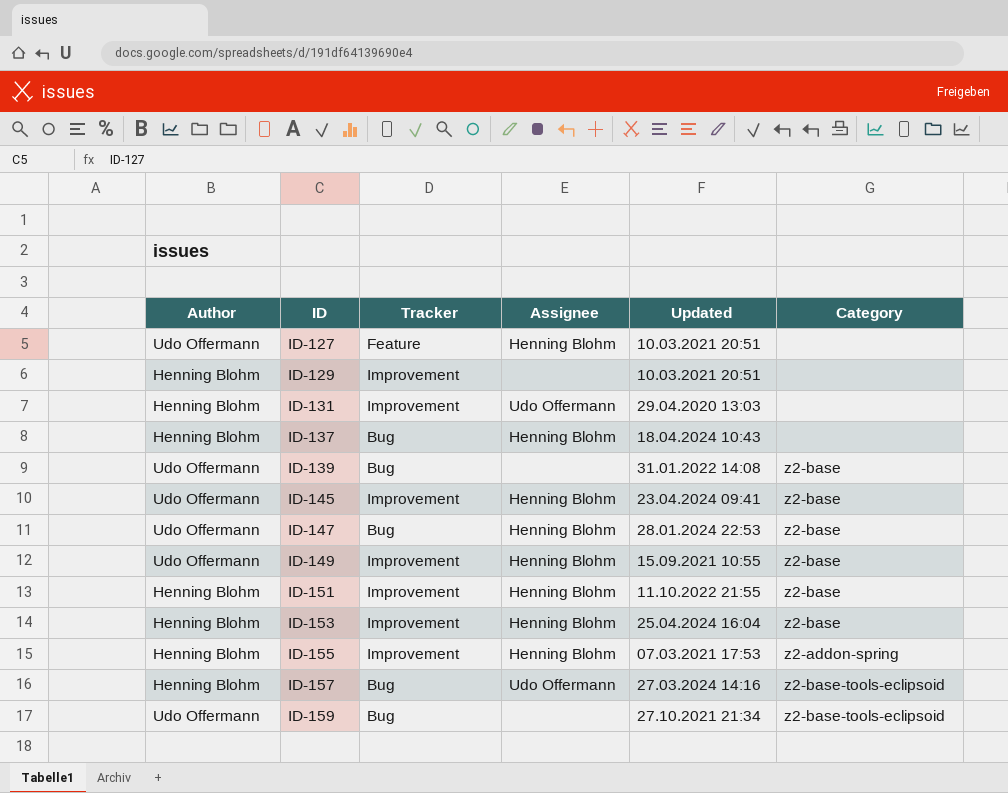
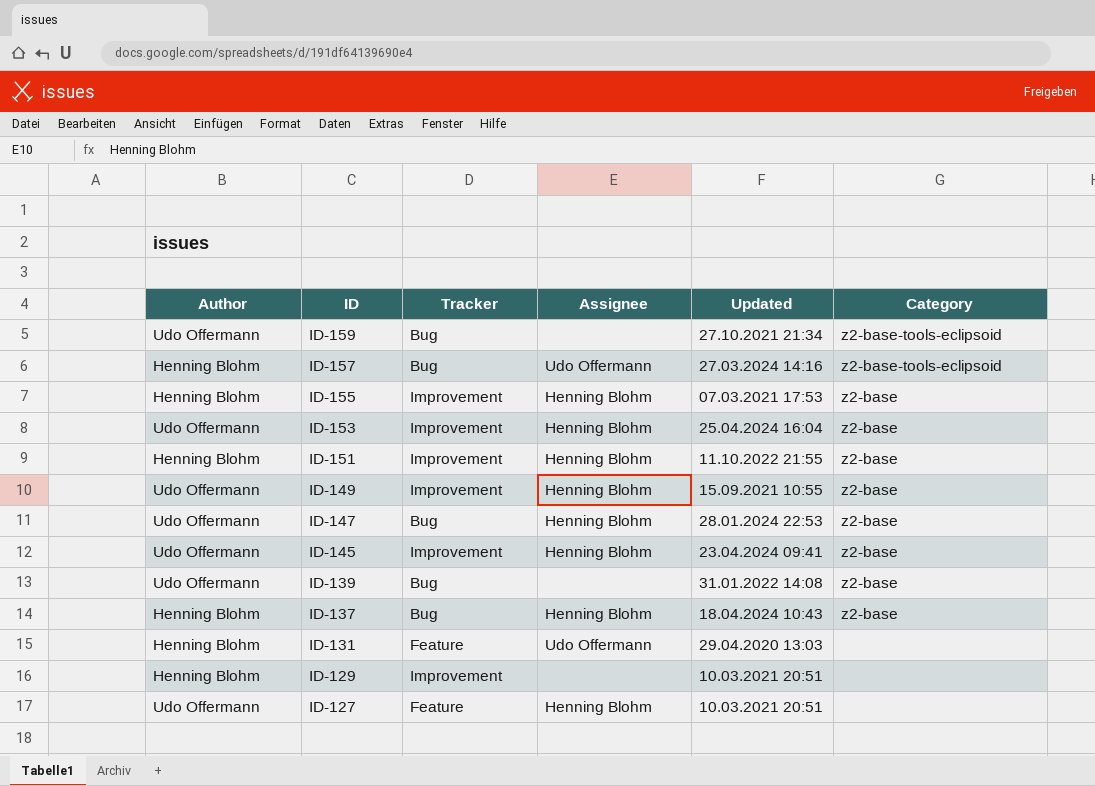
row order: ID ascending -> ID descending
ID-155 | Category: z2-addon-spring -> z2-base
ID-153 | Author: Henning Blohm -> Udo Offermann
ID-137 | Category: none -> z2-base
ID-131 | Tracker: Improvement -> Feature

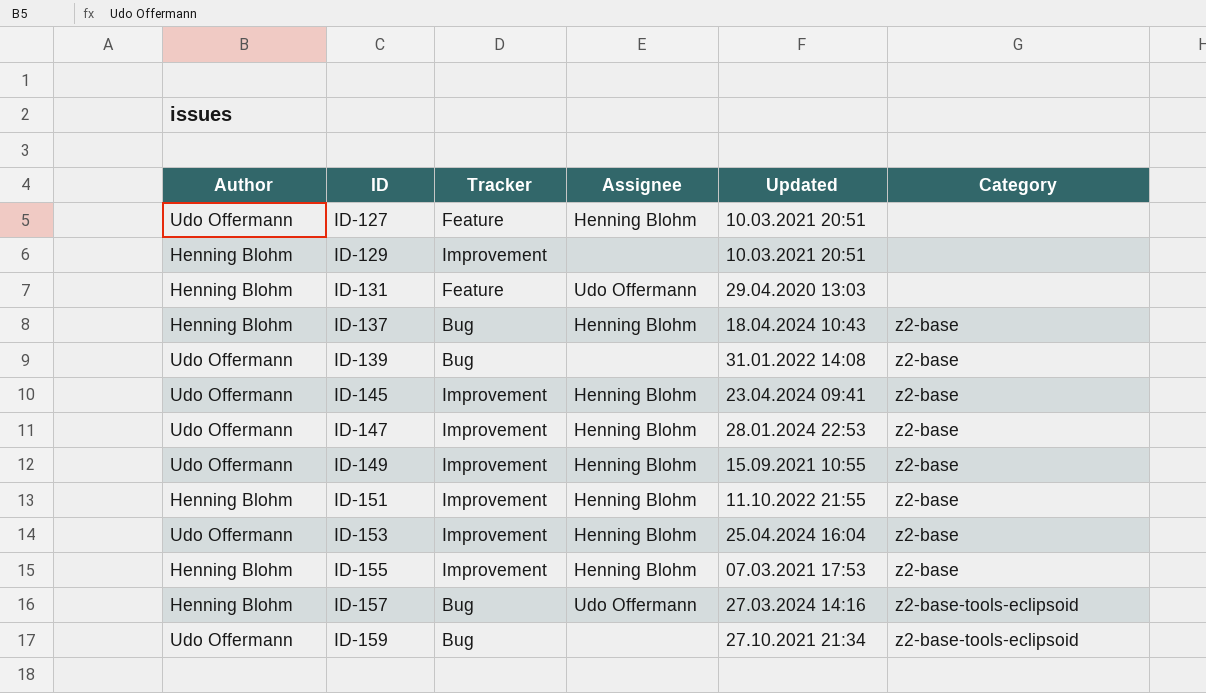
row order: ID descending -> ID ascending
ID-147 | Tracker: Bug -> Improvement

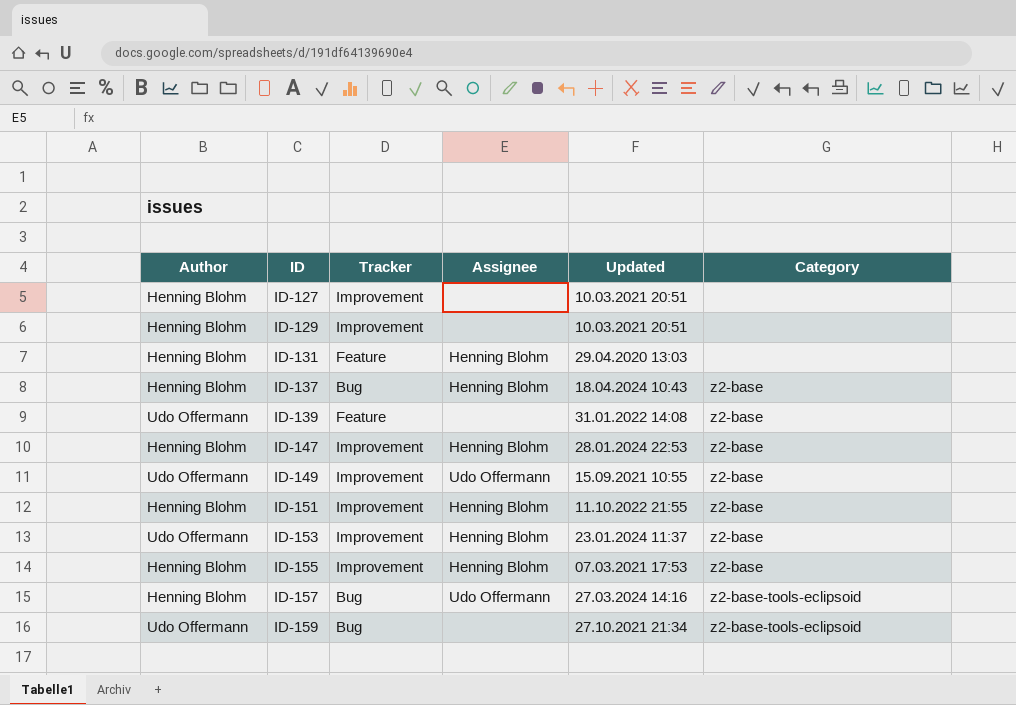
row ID-145: Udo Offermann | Improvement | Henning Blohm | 23.04.2024 09:41 | z2-base -> none
ID-127 | Author: Udo Offermann -> Henning Blohm
ID-127 | Tracker: Feature -> Improvement
ID-127 | Assignee: Henning Blohm -> none
ID-131 | Assignee: Udo Offermann -> Henning Blohm
ID-139 | Tracker: Bug -> Feature
ID-147 | Author: Udo Offermann -> Henning Blohm
ID-149 | Assignee: Henning Blohm -> Udo Offermann
ID-153 | Updated: 25.04.2024 16:04 -> 23.01.2024 11:37

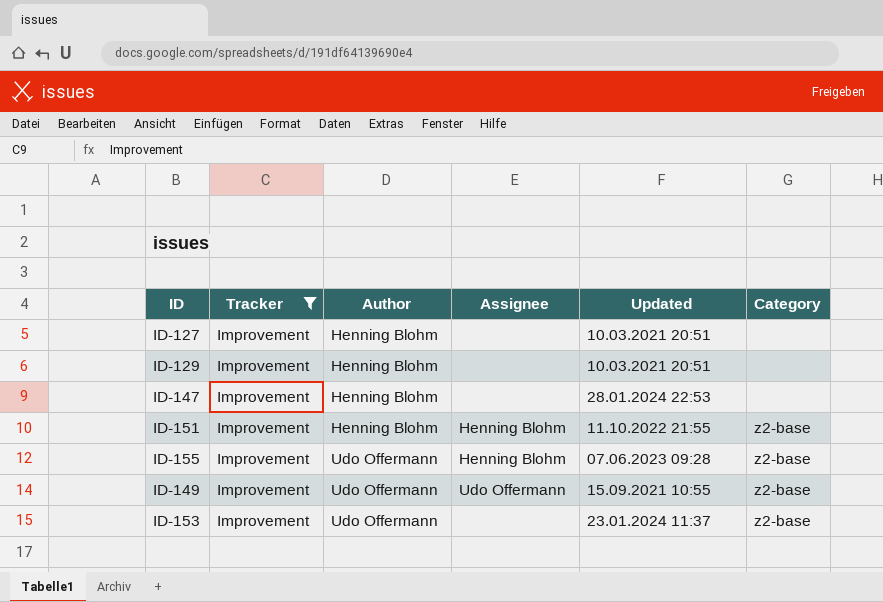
filter: none -> Tracker = Improvement
row order: ID ascending -> Author ascending
column Author | position: 1 -> 3
ID-147 | Assignee: Henning Blohm -> none
ID-147 | Category: z2-base -> none
ID-155 | Author: Henning Blohm -> Udo Offermann
ID-155 | Updated: 07.03.2021 17:53 -> 07.06.2023 09:28
ID-153 | Assignee: Henning Blohm -> none

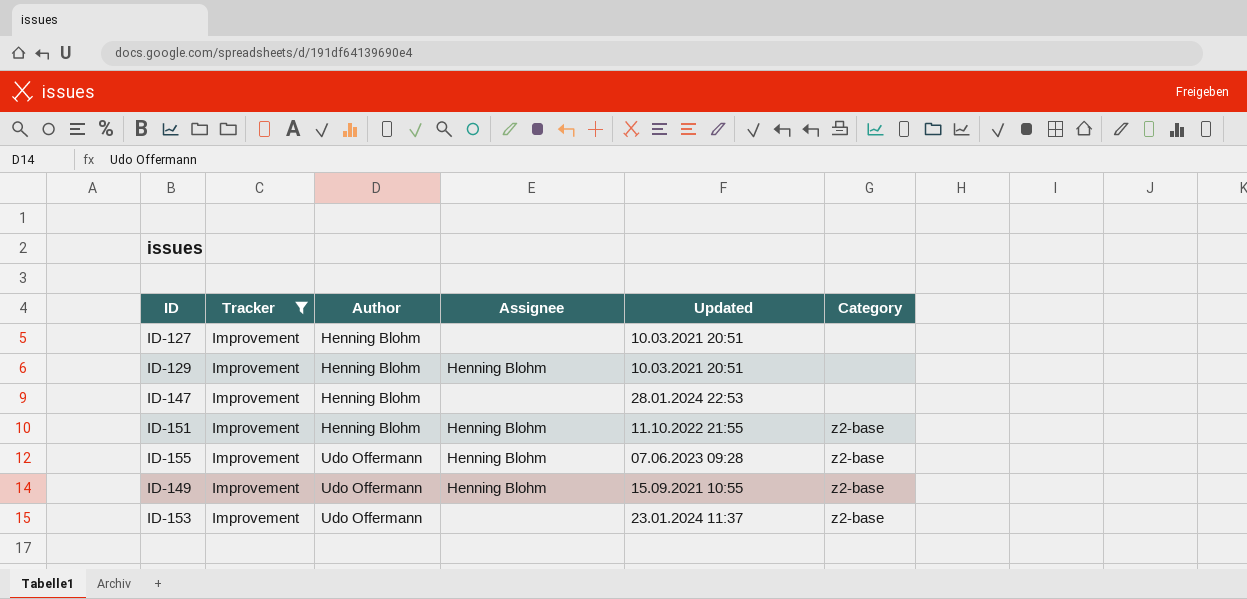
ID-129 | Assignee: none -> Henning Blohm
ID-149 | Assignee: Udo Offermann -> Henning Blohm

